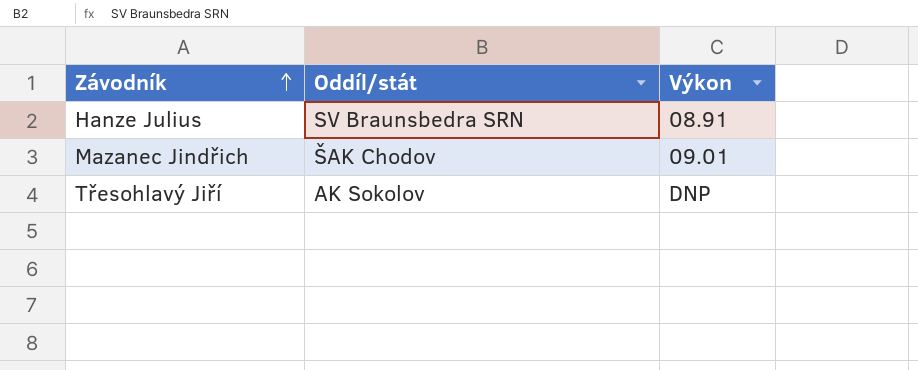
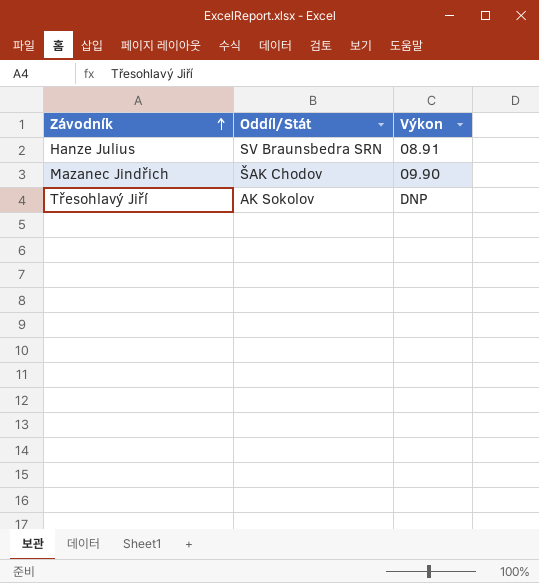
column name: Oddíl/stát -> Oddíl/Stát
Mazanec Jindřich | Výkon: 09.01 -> 09.90

